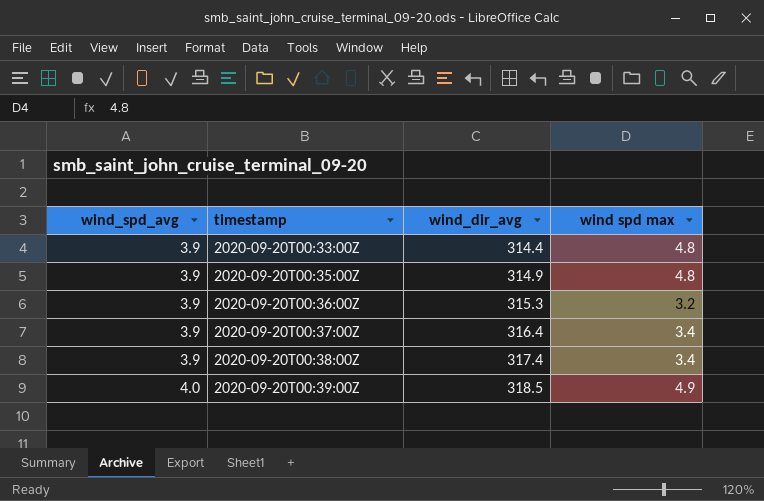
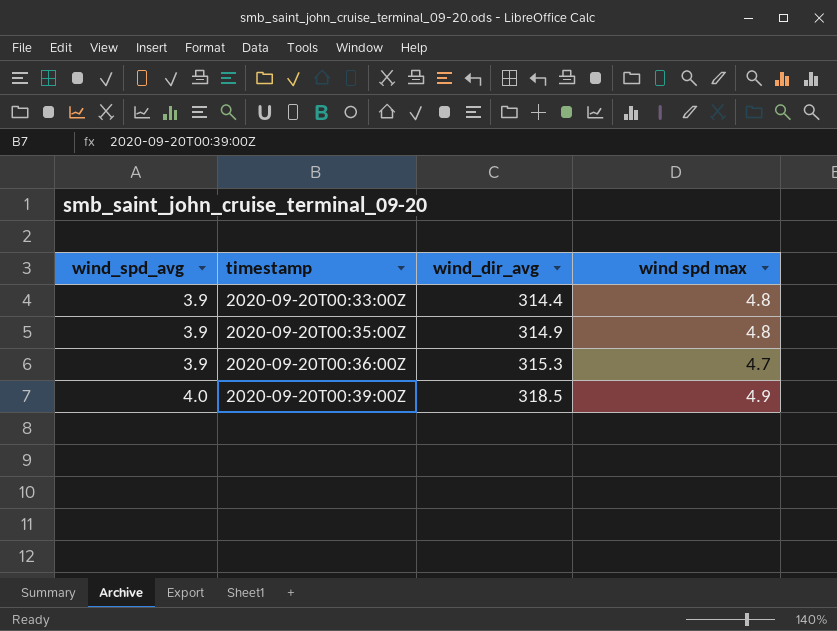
row 2020-09-20T00:37:00Z: 3.9 | 316.4 | 3.4 -> none
row 2020-09-20T00:38:00Z: 3.9 | 317.4 | 3.4 -> none
2020-09-20T00:36:00Z | wind spd max: 3.2 -> 4.7

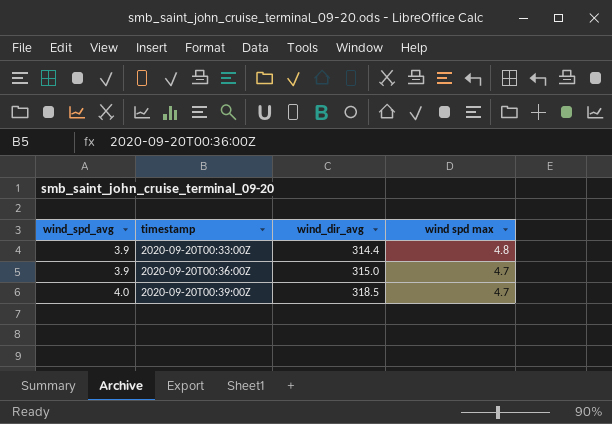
row 2020-09-20T00:35:00Z: 3.9 | 314.9 | 4.8 -> none
2020-09-20T00:36:00Z | wind_dir_avg: 315.3 -> 315.0
2020-09-20T00:39:00Z | wind spd max: 4.9 -> 4.7

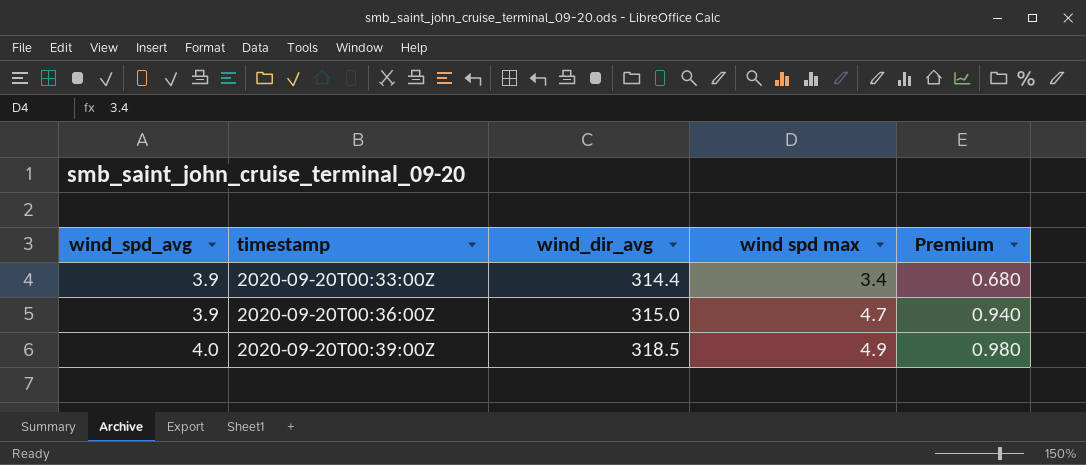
column Premium | formula: none -> [wind spd max] * 0.2
2020-09-20T00:33:00Z | wind spd max: 4.8 -> 3.4
2020-09-20T00:39:00Z | wind spd max: 4.7 -> 4.9

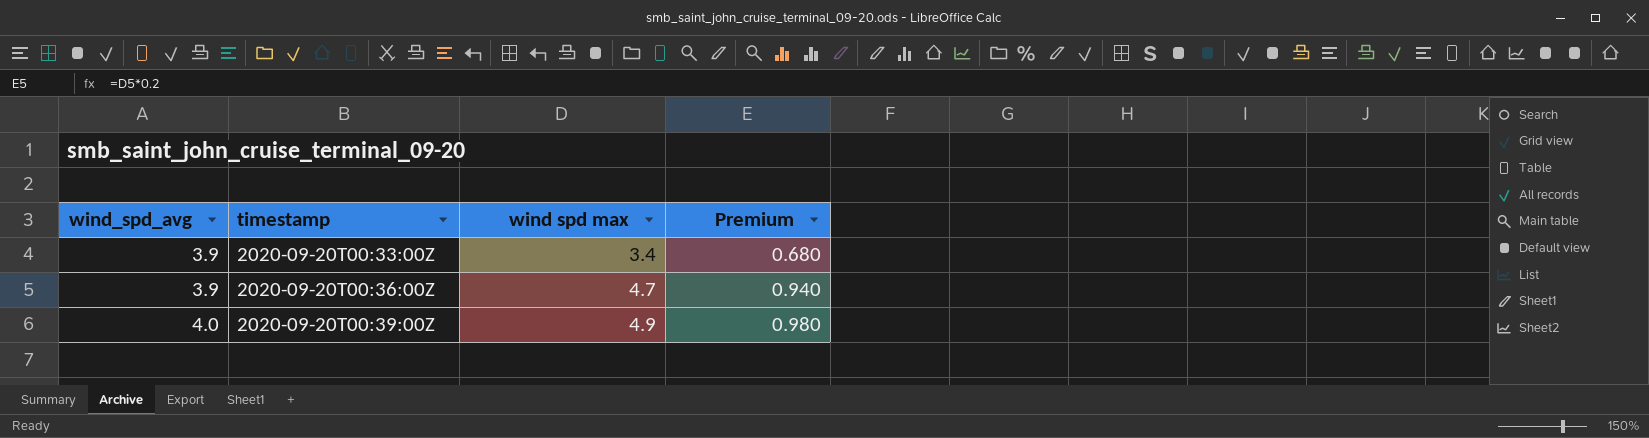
column wind_dir_avg | position: 3 -> none

